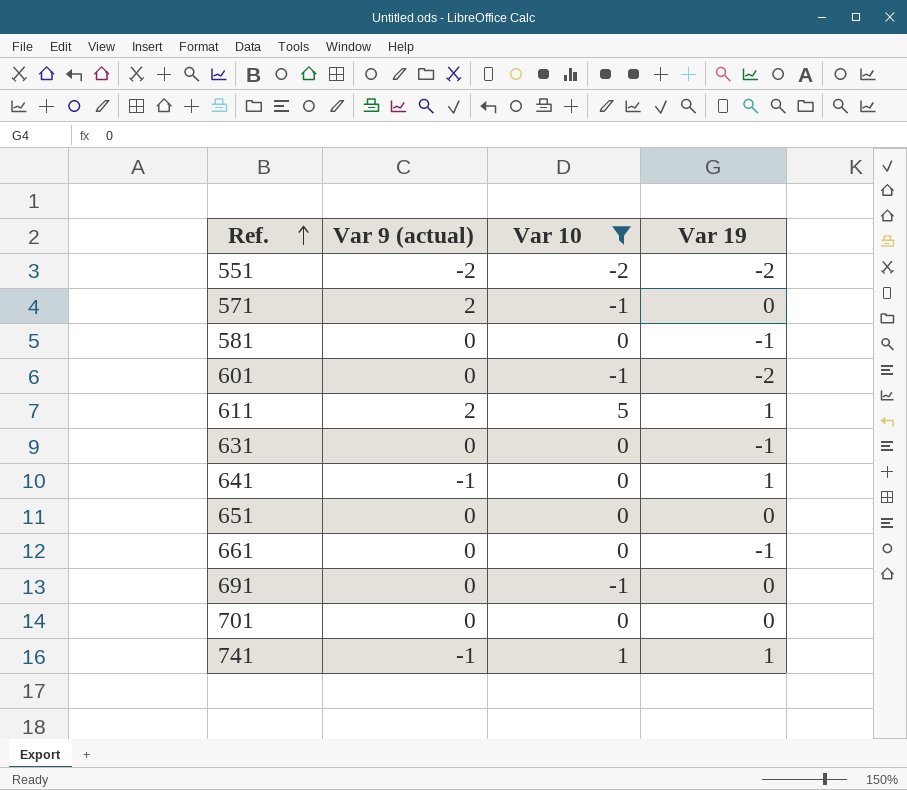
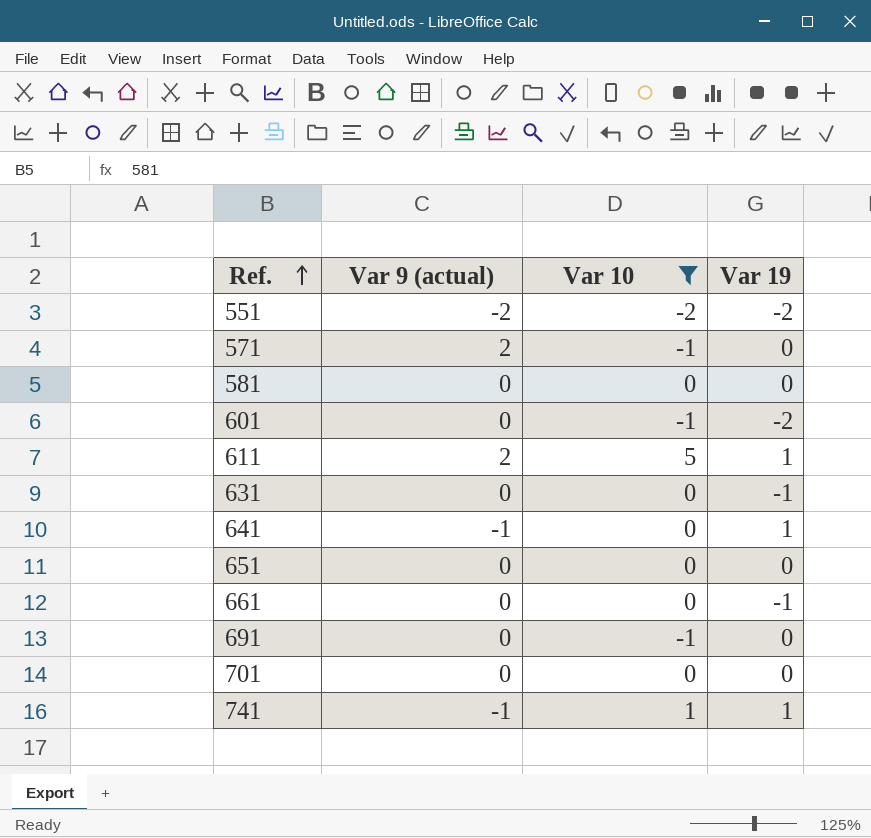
581 | Var 19: -1 -> 0

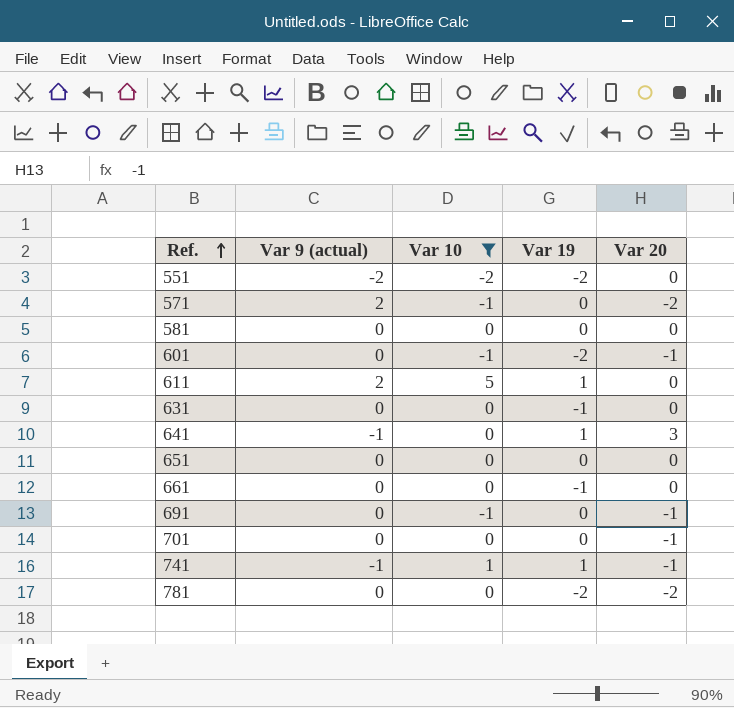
column Var 20 | position: none -> 5
row 781: none -> 0 | 0 | -2 | -2

